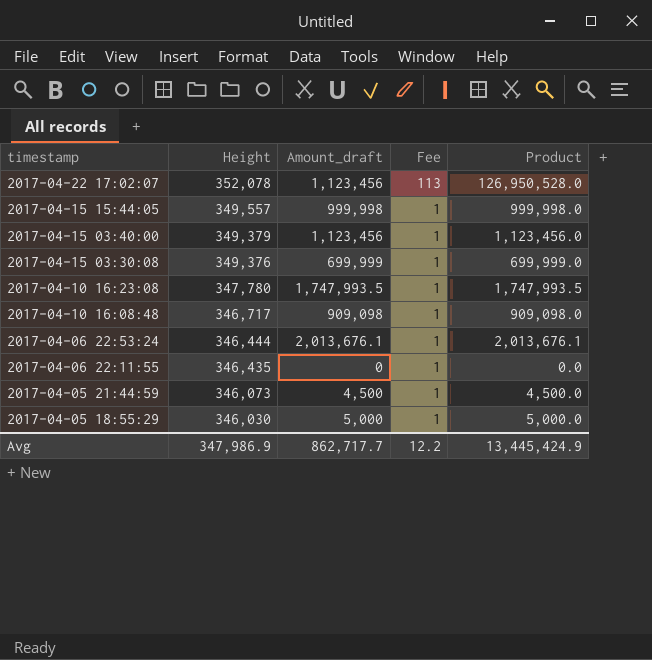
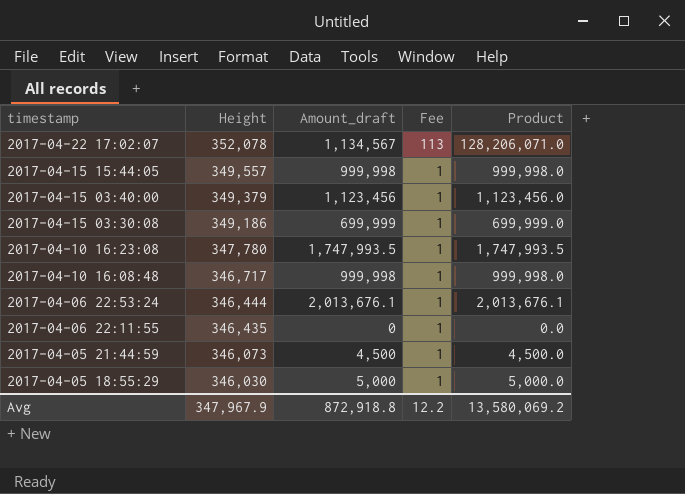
2017-04-22 17:02:07 | Amount_draft: 1,123,456 -> 1,134,567
2017-04-22 17:02:07 | Product: 126,950,528.0 -> 128,206,071.0
2017-04-15 03:30:08 | Height: 349,376 -> 349,186
2017-04-10 16:08:48 | Amount_draft: 909,098 -> 999,998
2017-04-10 16:08:48 | Product: 909,098.0 -> 999,998.0
Avg | Height: 347,986.9 -> 347,967.9
Avg | Amount_draft: 862,717.7 -> 872,918.8
Avg | Product: 13,445,424.9 -> 13,580,069.2

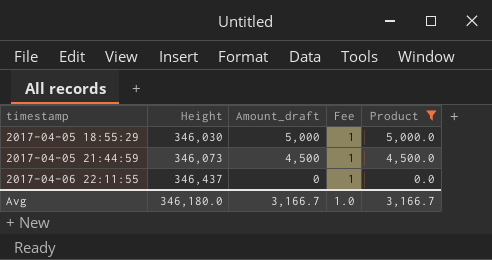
filter: none -> Product <= 5,000.0
row order: timestamp descending -> timestamp ascending
2017-04-06 22:11:55 | Height: 346,435 -> 346,437
Avg | Height: 347,967.9 -> 346,180.0
Avg | Amount_draft: 872,918.8 -> 3,166.7
Avg | Fee: 12.2 -> 1.0
Avg | Product: 13,580,069.2 -> 3,166.7

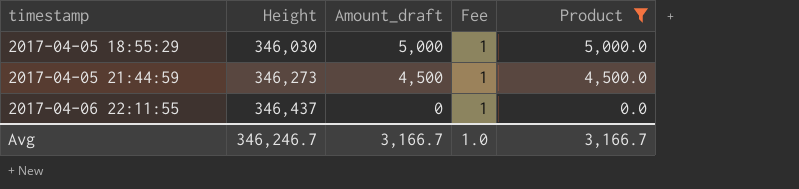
2017-04-05 21:44:59 | Height: 346,073 -> 346,273
Avg | Height: 346,180.0 -> 346,246.7

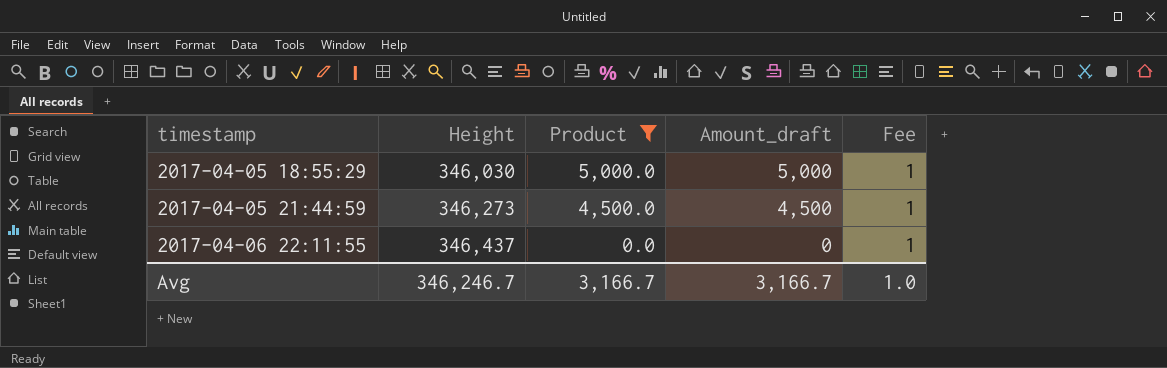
column Product | position: 5 -> 3

